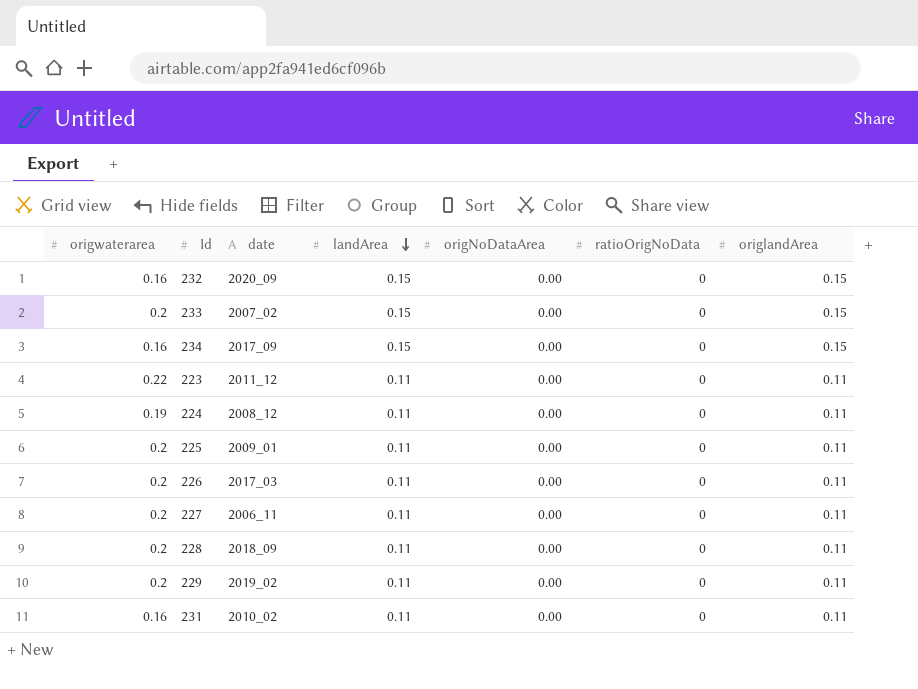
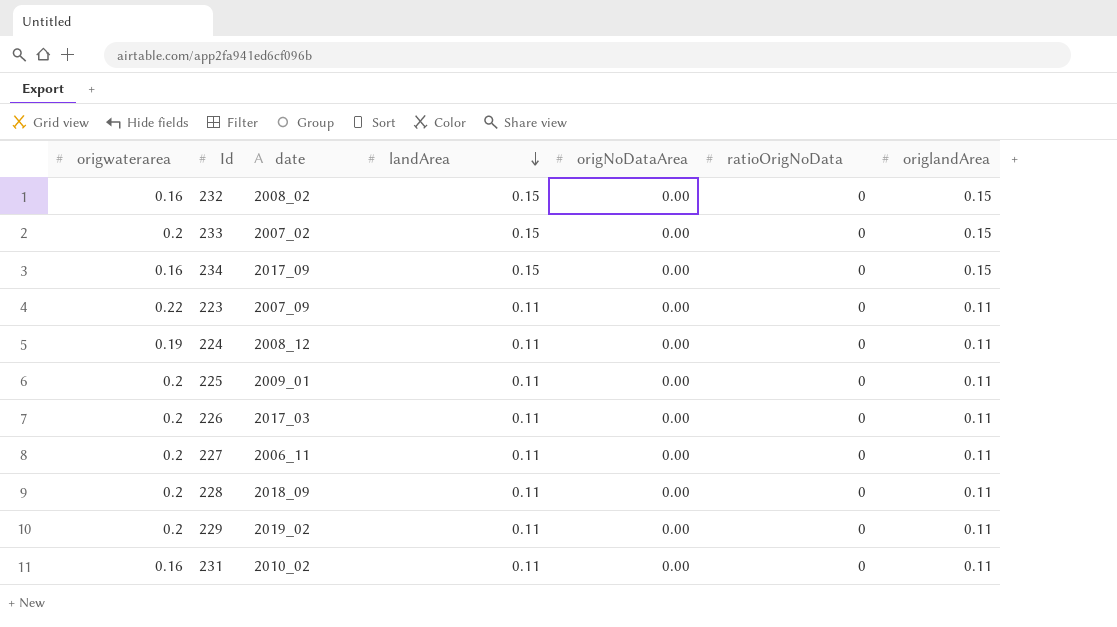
232 | date: 2020_09 -> 2008_02
223 | date: 2011_12 -> 2007_09

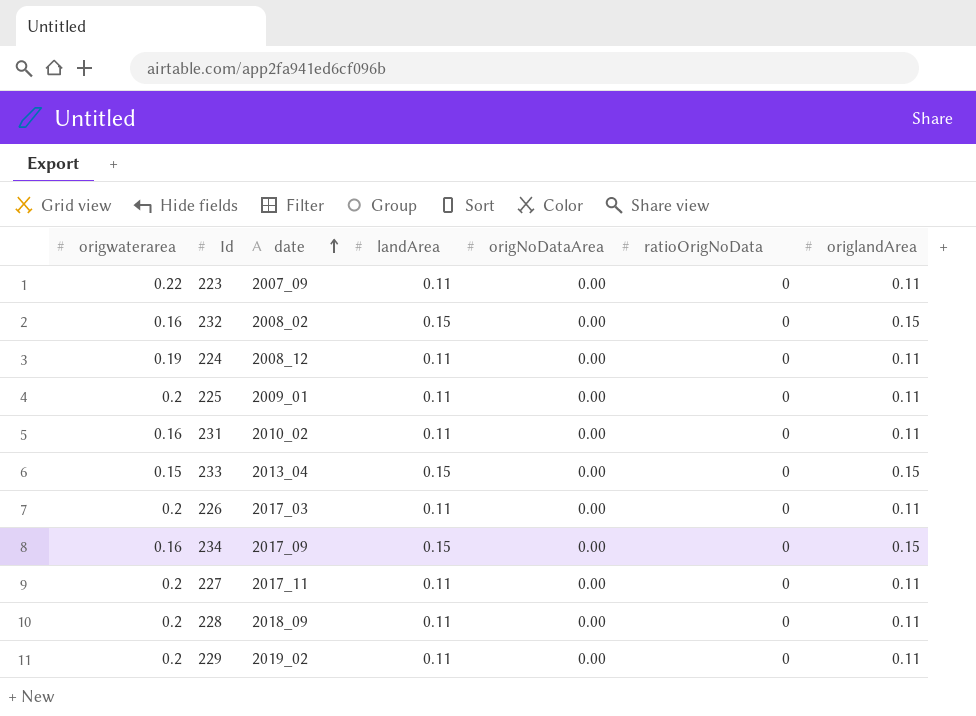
row order: landArea descending -> date ascending
233 | origwaterarea: 0.2 -> 0.15
233 | date: 2007_02 -> 2013_04
227 | date: 2006_11 -> 2017_11

